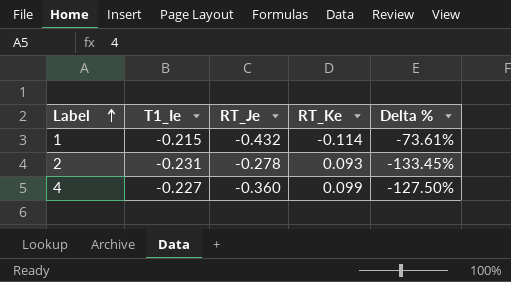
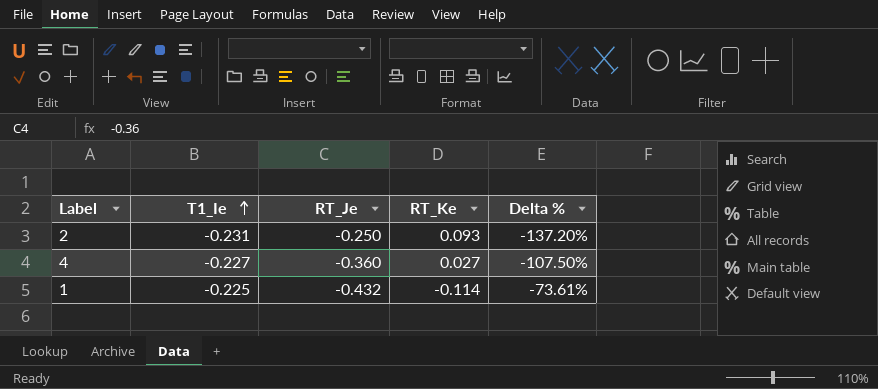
row order: Label ascending -> T1_Ie ascending
2 | RT_Je: -0.278 -> -0.250
2 | Delta %: -133.45% -> -137.20%
4 | RT_Ke: 0.099 -> 0.027
4 | Delta %: -127.50% -> -107.50%
1 | T1_Ie: -0.215 -> -0.225

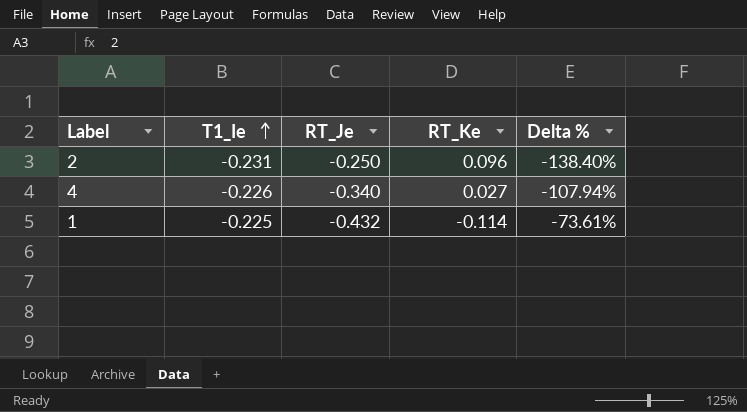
2 | RT_Ke: 0.093 -> 0.096
2 | Delta %: -137.20% -> -138.40%
4 | T1_Ie: -0.227 -> -0.226
4 | RT_Je: -0.360 -> -0.340
4 | Delta %: -107.50% -> -107.94%

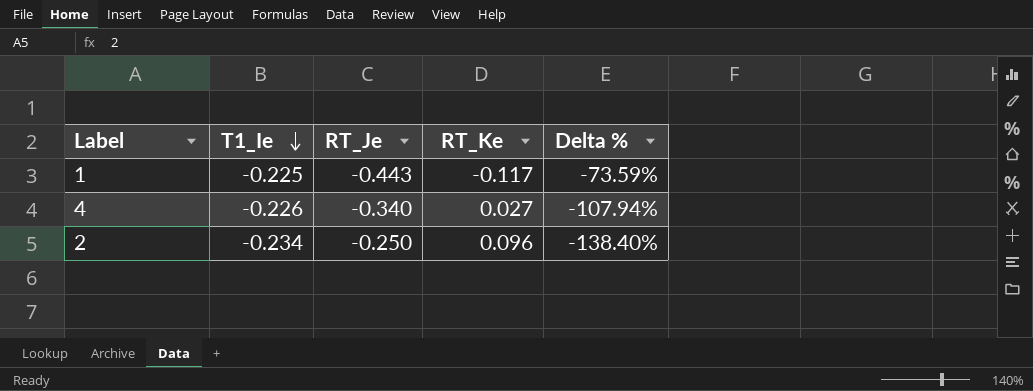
row order: T1_Ie ascending -> T1_Ie descending
1 | RT_Je: -0.432 -> -0.443
1 | RT_Ke: -0.114 -> -0.117
1 | Delta %: -73.61% -> -73.59%
2 | T1_Ie: -0.231 -> -0.234

